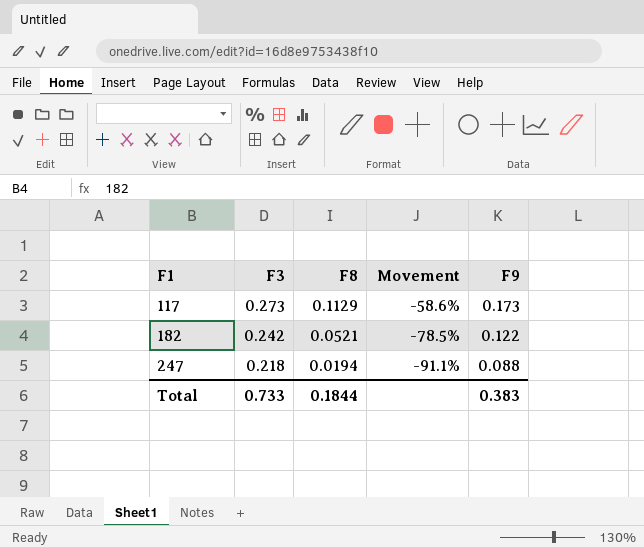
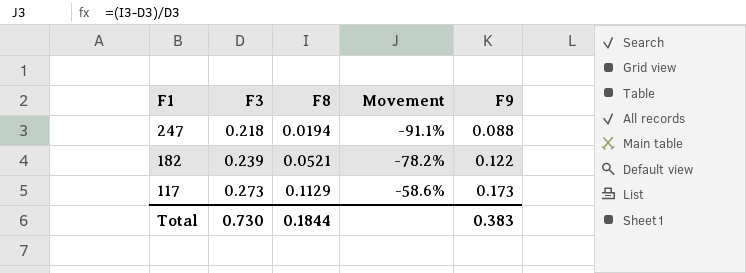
row order: F1 ascending -> F1 descending
182 | F3: 0.242 -> 0.239
182 | Movement: -78.5% -> -78.2%
Total | F3: 0.733 -> 0.730

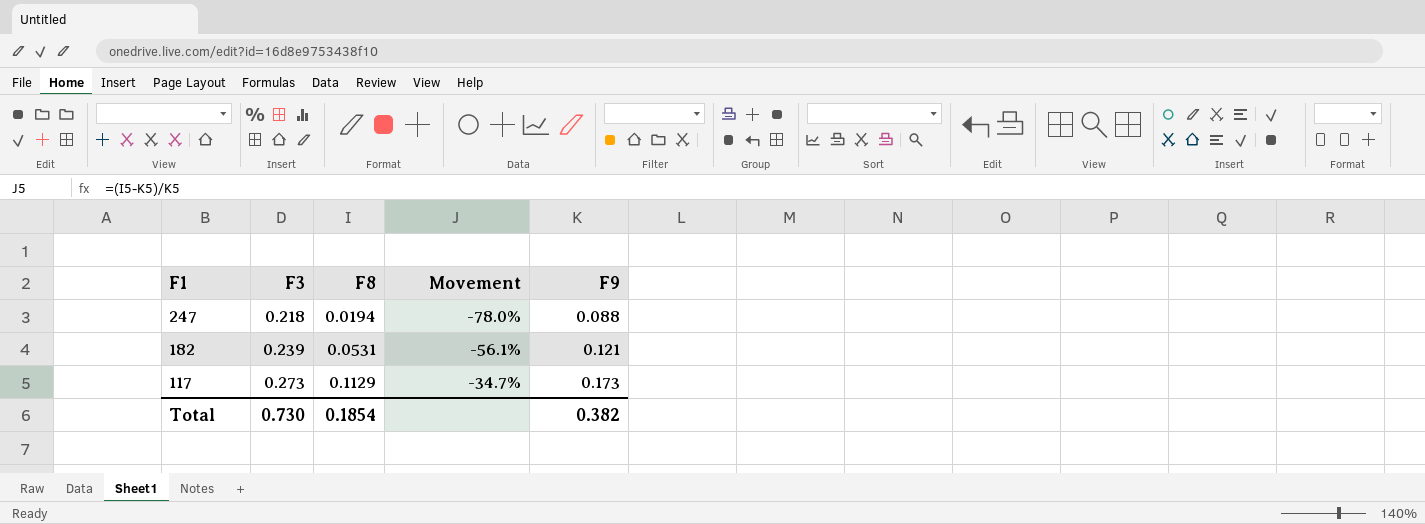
column Movement | formula: ([F8] - [F3]) / [F3] -> ([F8] - [F9]) / [F9]
182 | F8: 0.0521 -> 0.0531
182 | F9: 0.122 -> 0.121
Total | F8: 0.1844 -> 0.1854
Total | F9: 0.383 -> 0.382

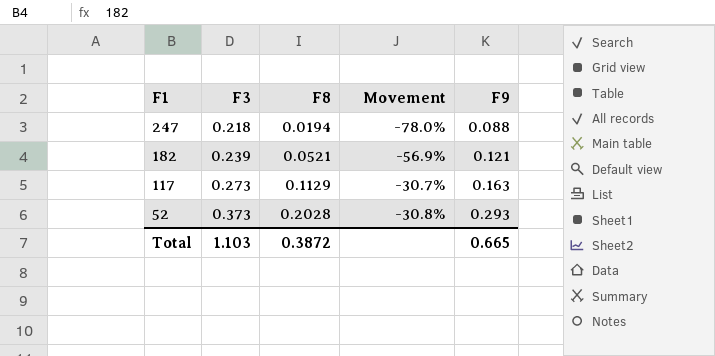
182 | F8: 0.0531 -> 0.0521
182 | Movement: -56.1% -> -56.9%
117 | Movement: -34.7% -> -30.7%
117 | F9: 0.173 -> 0.163
row 52: none -> 0.373 | 0.2028 | -30.8% | 0.293
Total | F3: 0.730 -> 1.103
Total | F8: 0.1854 -> 0.3872
Total | F9: 0.382 -> 0.665

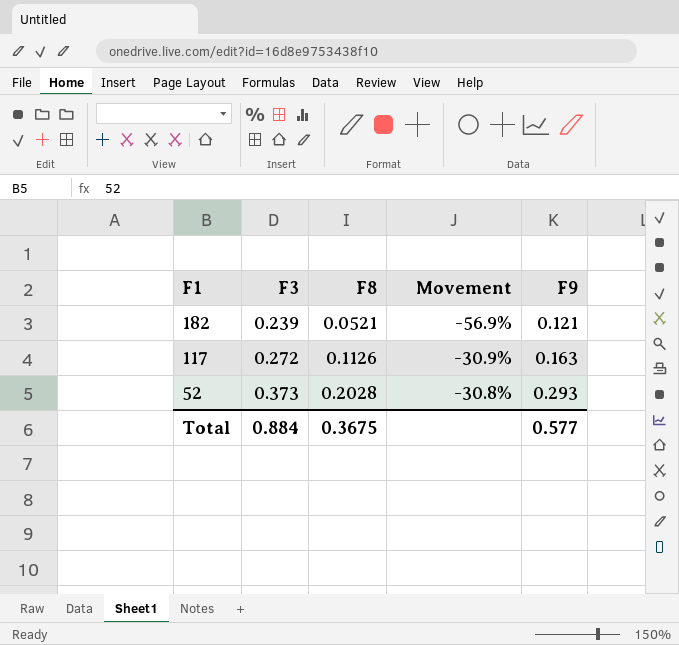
row 247: 0.218 | 0.0194 | -78.0% | 0.088 -> none
117 | F3: 0.273 -> 0.272
117 | F8: 0.1129 -> 0.1126
117 | Movement: -30.7% -> -30.9%
Total | F3: 1.103 -> 0.884
Total | F8: 0.3872 -> 0.3675
Total | F9: 0.665 -> 0.577

